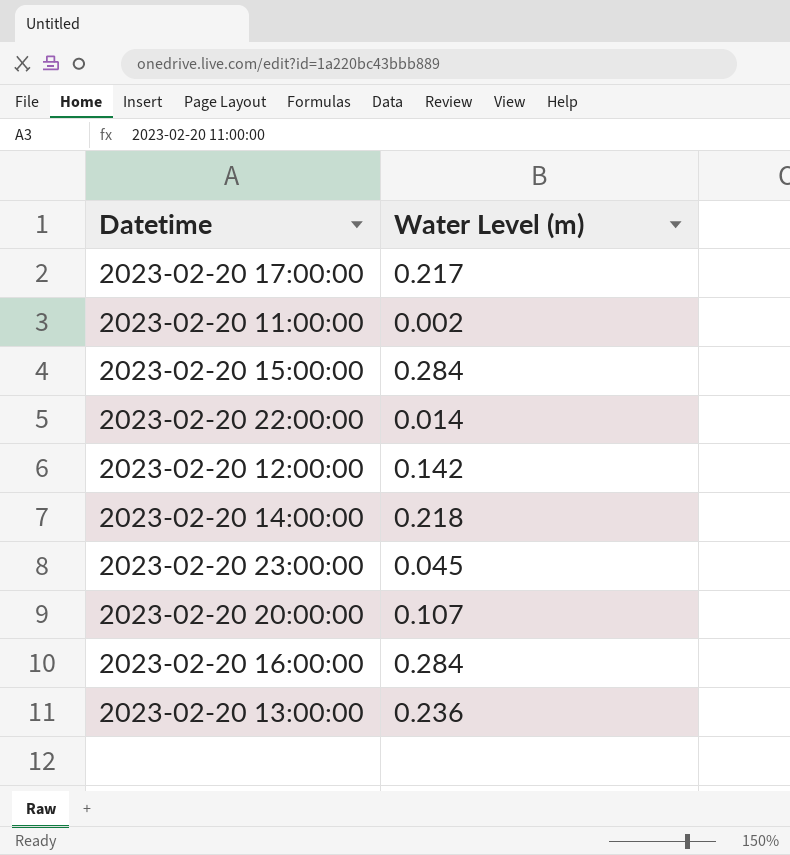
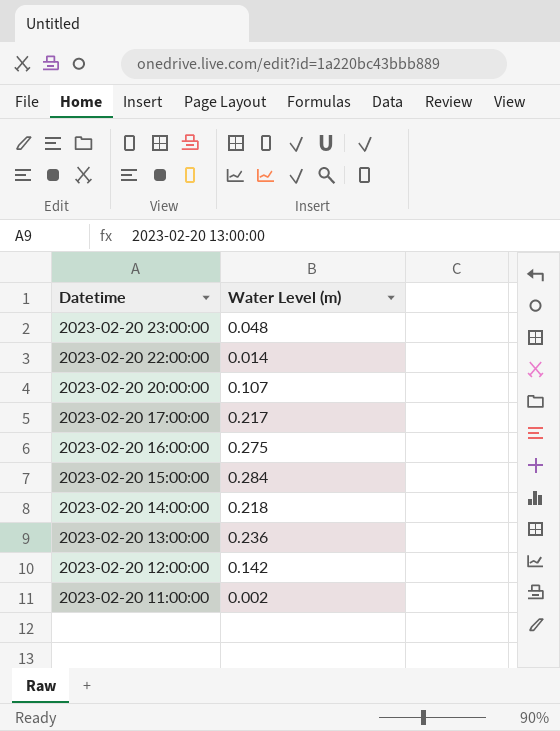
row order: none -> Datetime descending
2023-02-20 23:00:00 | Water Level (m): 0.045 -> 0.048
2023-02-20 16:00:00 | Water Level (m): 0.284 -> 0.275

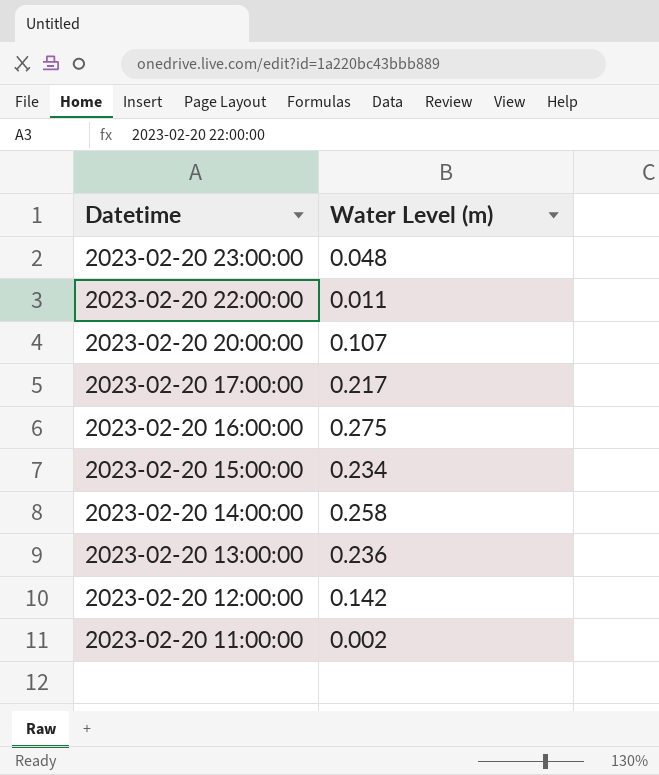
2023-02-20 22:00:00 | Water Level (m): 0.014 -> 0.011
2023-02-20 15:00:00 | Water Level (m): 0.284 -> 0.234
2023-02-20 14:00:00 | Water Level (m): 0.218 -> 0.258

